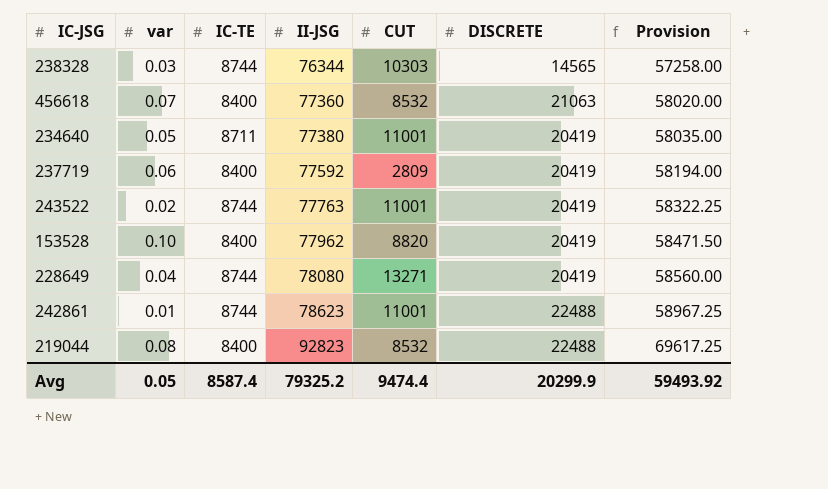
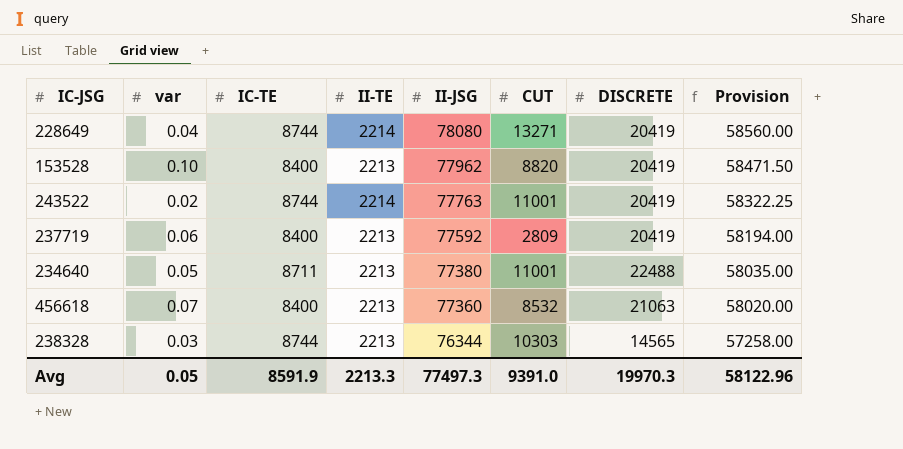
row order: II-JSG ascending -> II-JSG descending
column II-TE | position: none -> 4
row 242861: 0.01 | 8744 | 78623 | 11001 | 22488 | 58967.25 -> none
row 219044: 0.08 | 8400 | 92823 | 8532 | 22488 | 69617.25 -> none
234640 | DISCRETE: 20419 -> 22488
Avg | IC-TE: 8587.4 -> 8591.9
Avg | II-JSG: 79325.2 -> 77497.3
Avg | CUT: 9474.4 -> 9391.0
Avg | DISCRETE: 20299.9 -> 19970.3
Avg | Provision: 59493.92 -> 58122.96

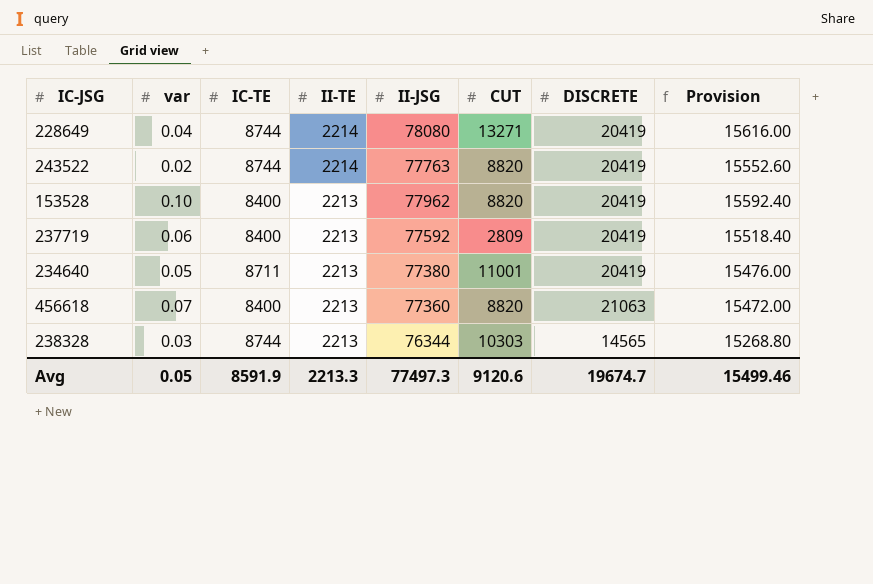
row order: II-JSG descending -> II-TE descending
column Provision | formula: [II-JSG] * 0.75 -> [II-JSG] * 0.2
243522 | CUT: 11001 -> 8820
234640 | DISCRETE: 22488 -> 20419
456618 | CUT: 8532 -> 8820
Avg | CUT: 9391.0 -> 9120.6
Avg | DISCRETE: 19970.3 -> 19674.7
Avg | Provision: 58122.96 -> 15499.46

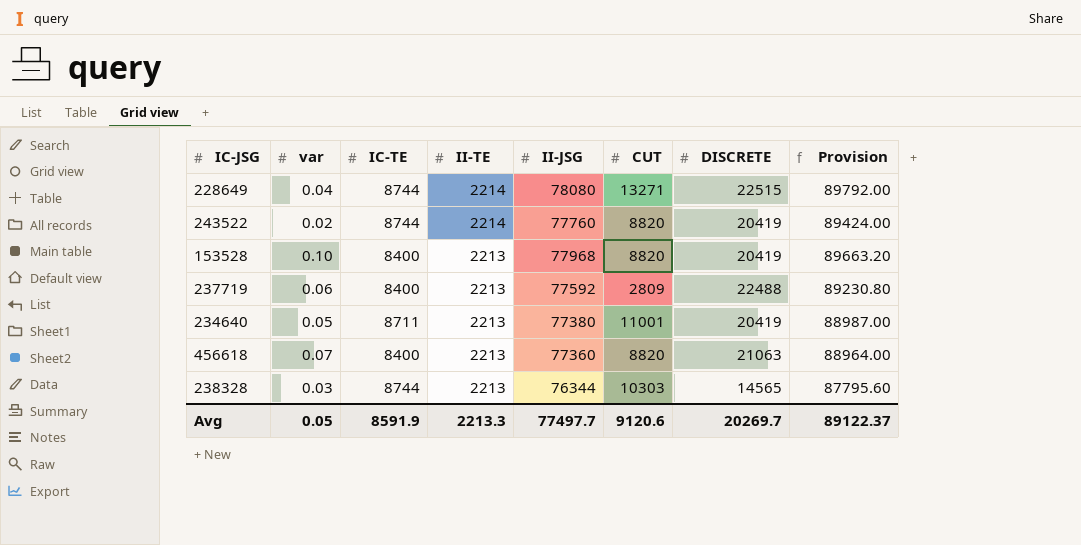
column Provision | formula: [II-JSG] * 0.2 -> [II-JSG] * 1.15
228649 | DISCRETE: 20419 -> 22515
243522 | II-JSG: 77763 -> 77760
153528 | II-JSG: 77962 -> 77968
237719 | DISCRETE: 20419 -> 22488
Avg | II-JSG: 77497.3 -> 77497.7
Avg | DISCRETE: 19674.7 -> 20269.7
Avg | Provision: 15499.46 -> 89122.37

